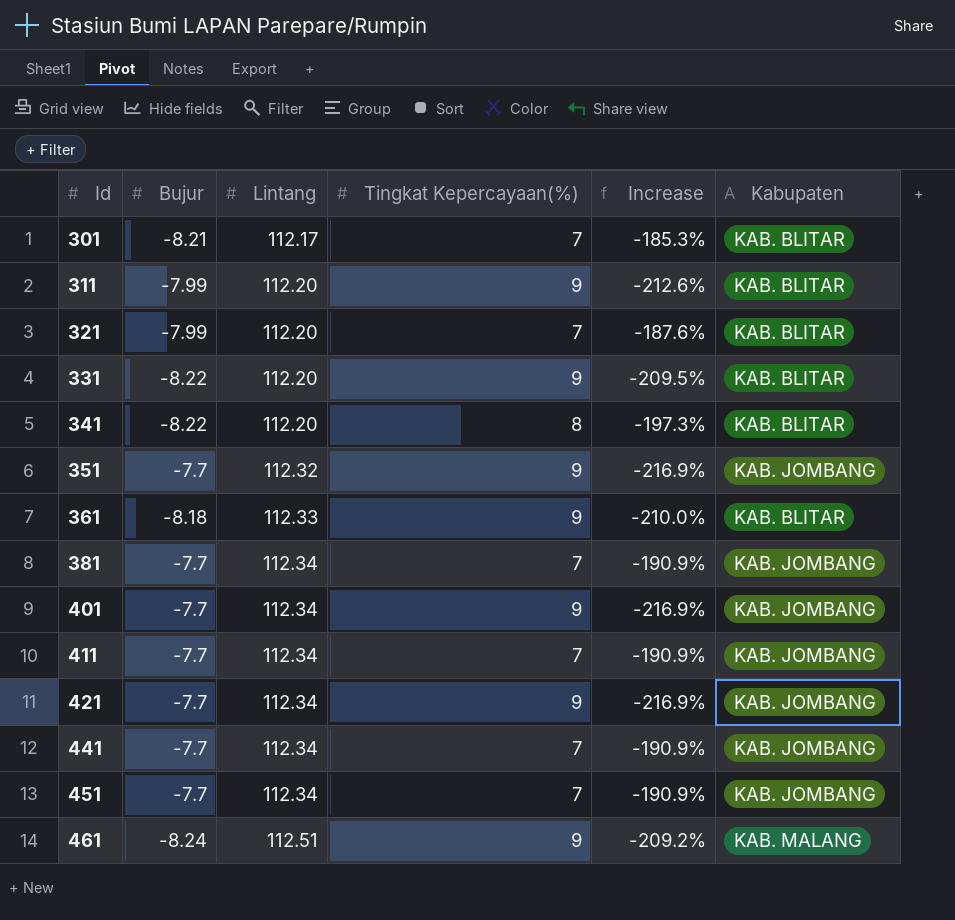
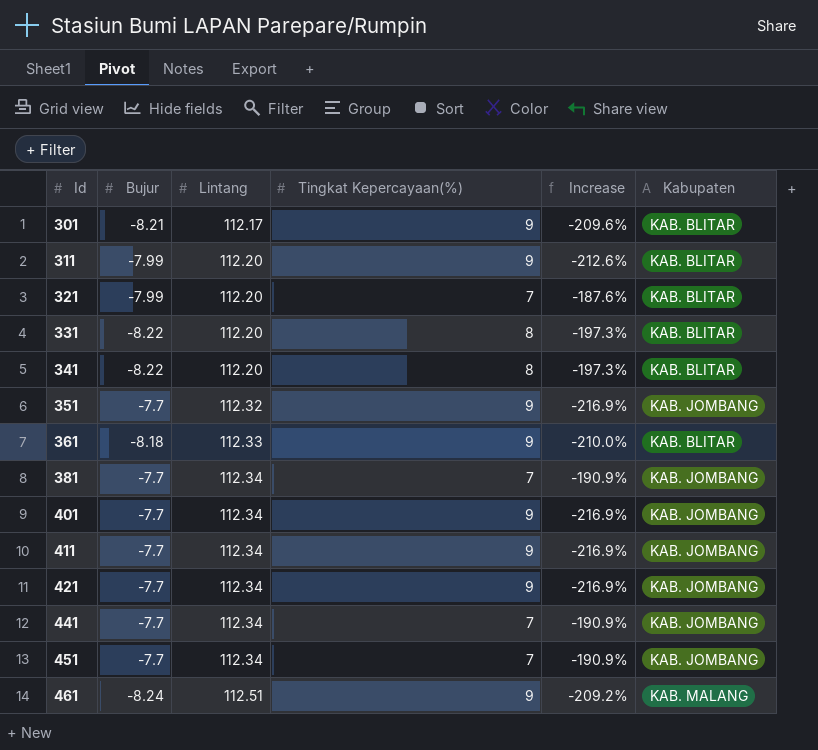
301 | Tingkat Kepercayaan(%): 7 -> 9
301 | Increase: -185.3% -> -209.6%
331 | Tingkat Kepercayaan(%): 9 -> 8
331 | Increase: -209.5% -> -197.3%
411 | Tingkat Kepercayaan(%): 7 -> 9
411 | Increase: -190.9% -> -216.9%

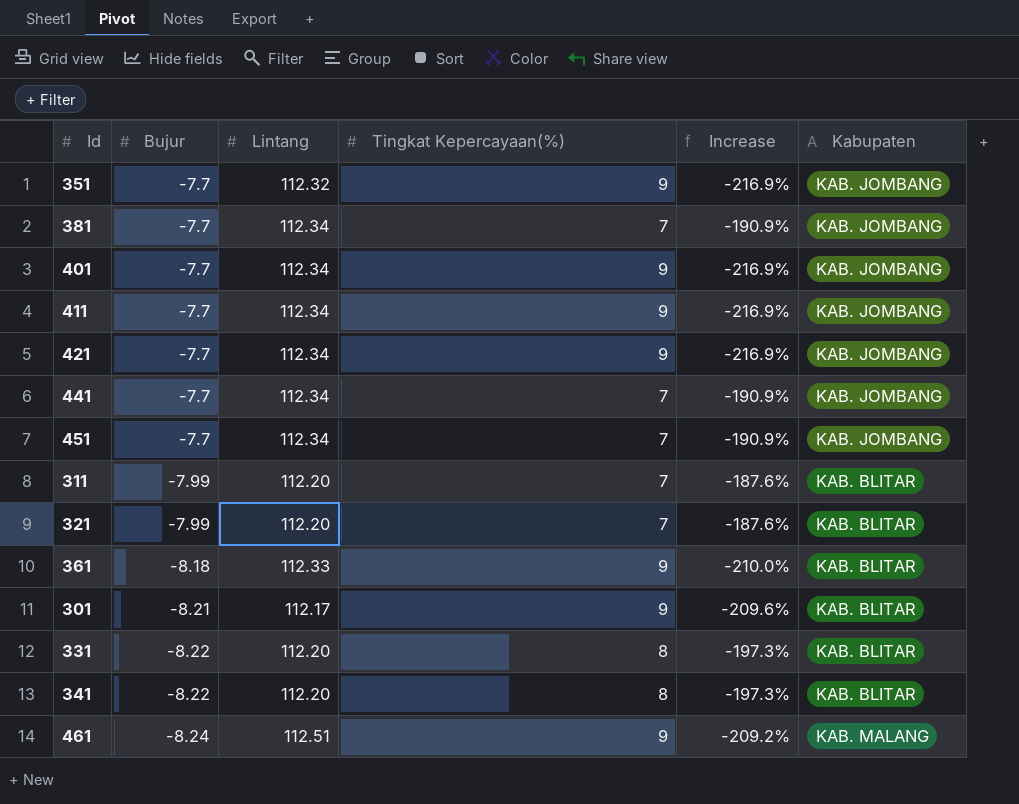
row order: Id ascending -> Bujur descending
311 | Tingkat Kepercayaan(%): 9 -> 7
311 | Increase: -212.6% -> -187.6%

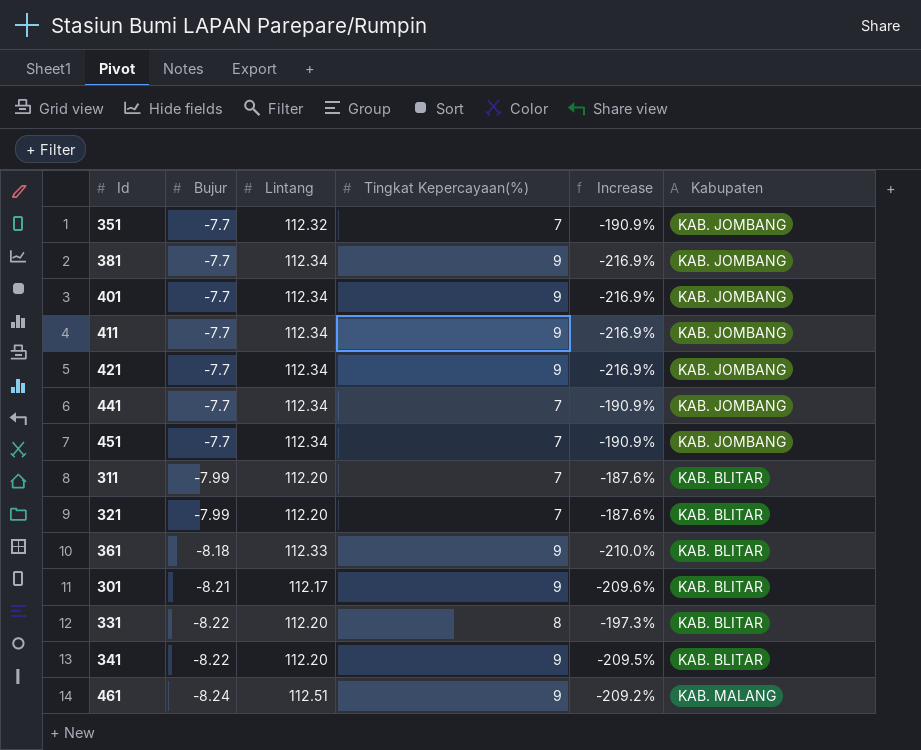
351 | Tingkat Kepercayaan(%): 9 -> 7
351 | Increase: -216.9% -> -190.9%
381 | Tingkat Kepercayaan(%): 7 -> 9
381 | Increase: -190.9% -> -216.9%
341 | Tingkat Kepercayaan(%): 8 -> 9
341 | Increase: -197.3% -> -209.5%

